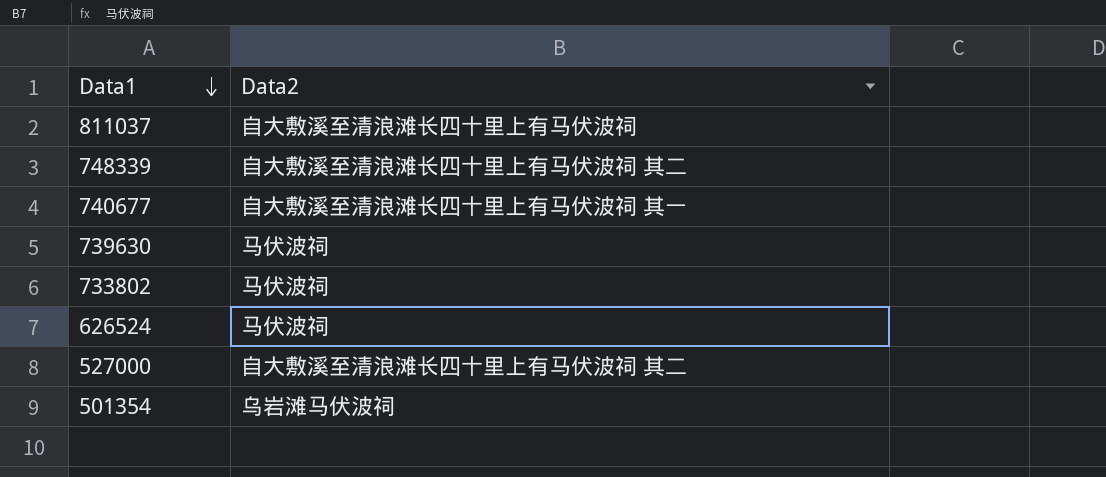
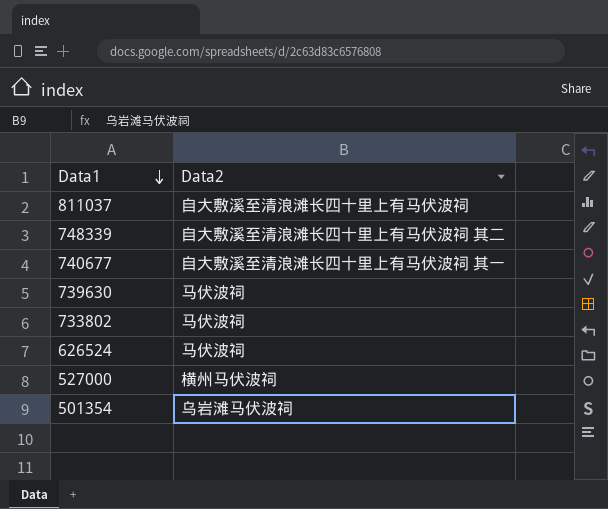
527000 | Data2: 自大敷溪至清浪滩长四十里上有马伏波祠 其二 -> 横州马伏波祠

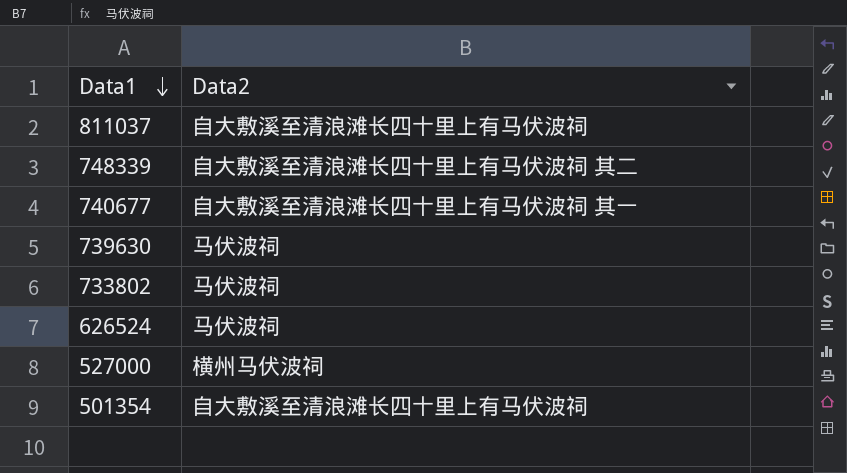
501354 | Data2: 乌岩滩马伏波祠 -> 自大敷溪至清浪滩长四十里上有马伏波祠

